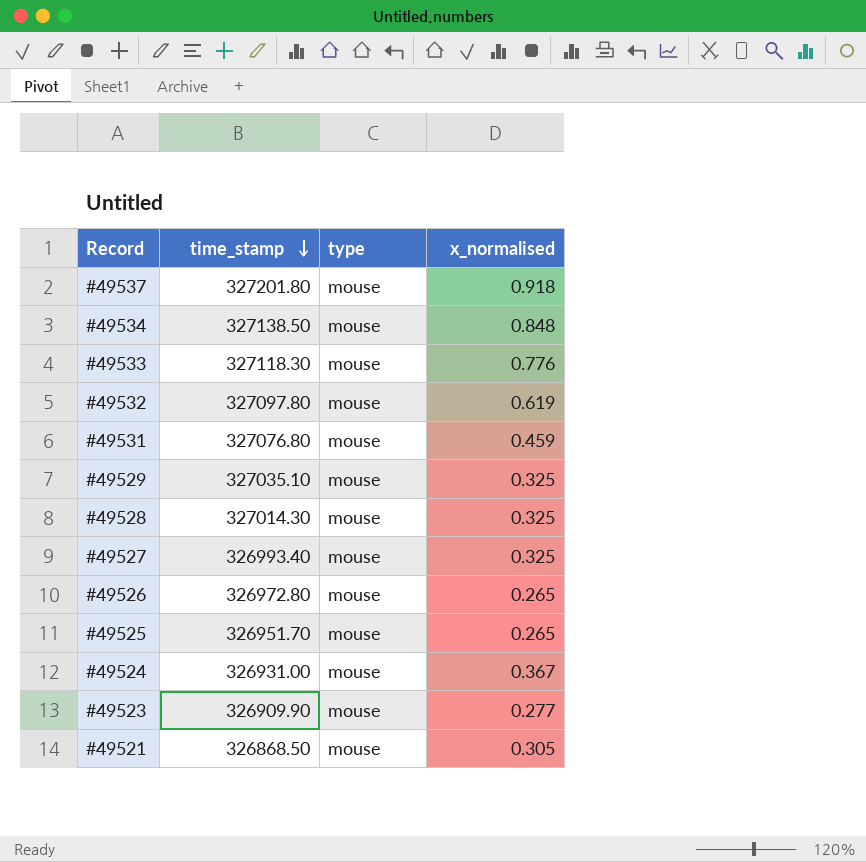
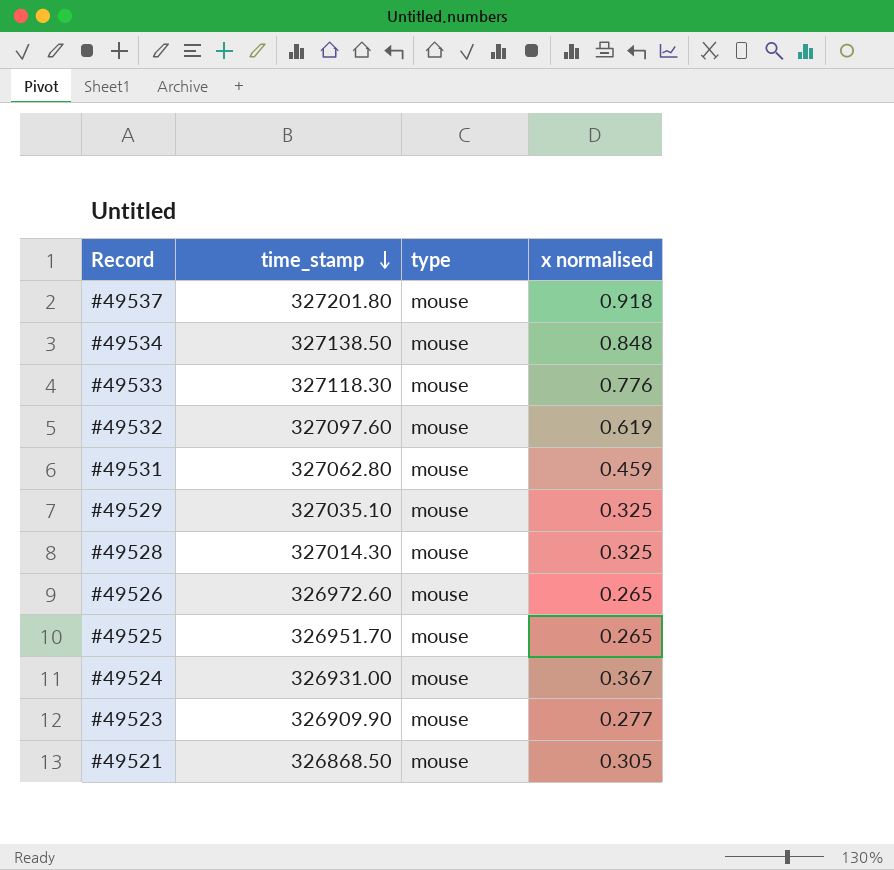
column name: x_normalised -> x normalised
row #49527: 326993.40 | mouse | 0.325 -> none
#49532 | time_stamp: 327097.80 -> 327097.60
#49531 | time_stamp: 327076.80 -> 327062.80
#49526 | time_stamp: 326972.80 -> 326972.60

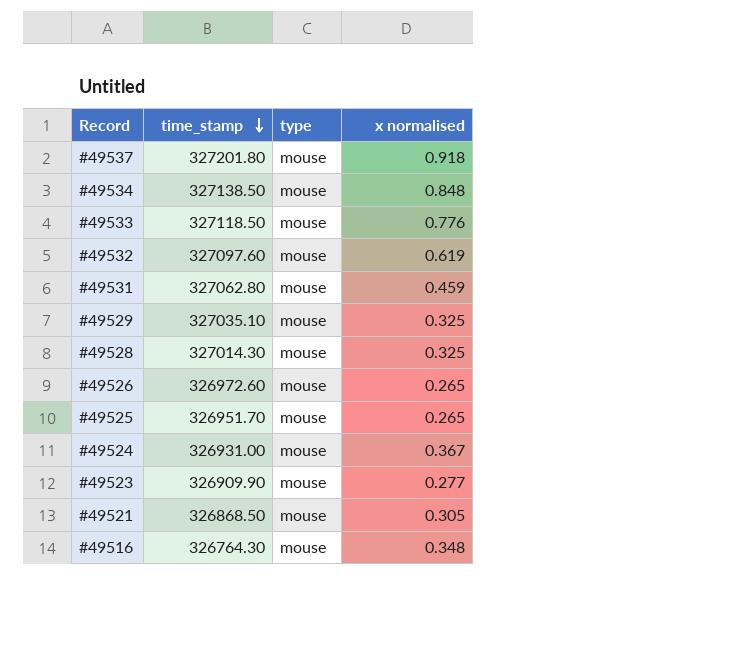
#49533 | time_stamp: 327118.30 -> 327118.50
row #49516: none -> 326764.30 | mouse | 0.348

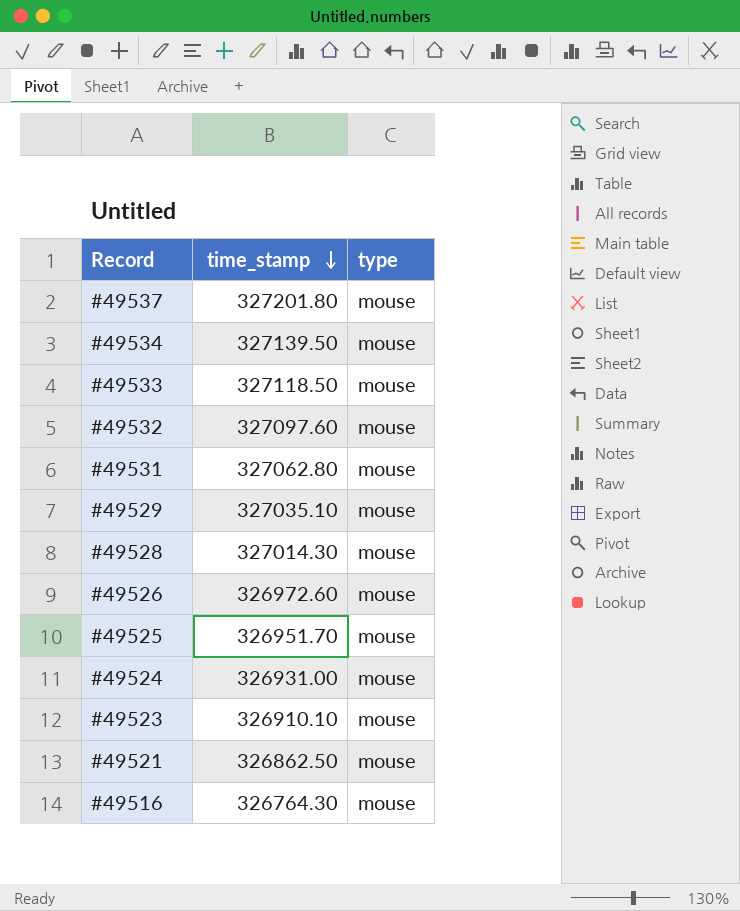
column x normalised | position: 4 -> none
#49534 | time_stamp: 327138.50 -> 327139.50
#49523 | time_stamp: 326909.90 -> 326910.10
#49521 | time_stamp: 326868.50 -> 326862.50

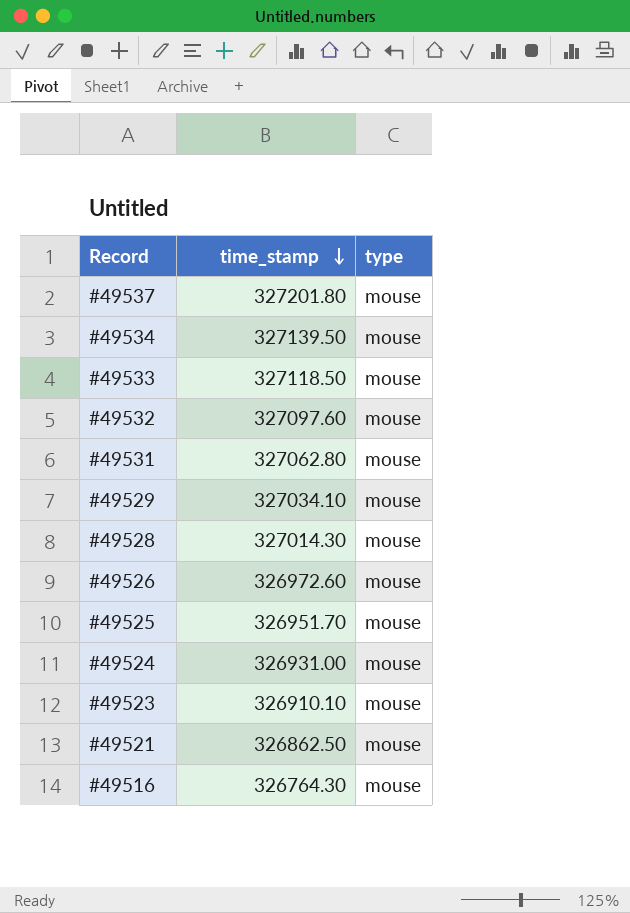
#49529 | time_stamp: 327035.10 -> 327034.10

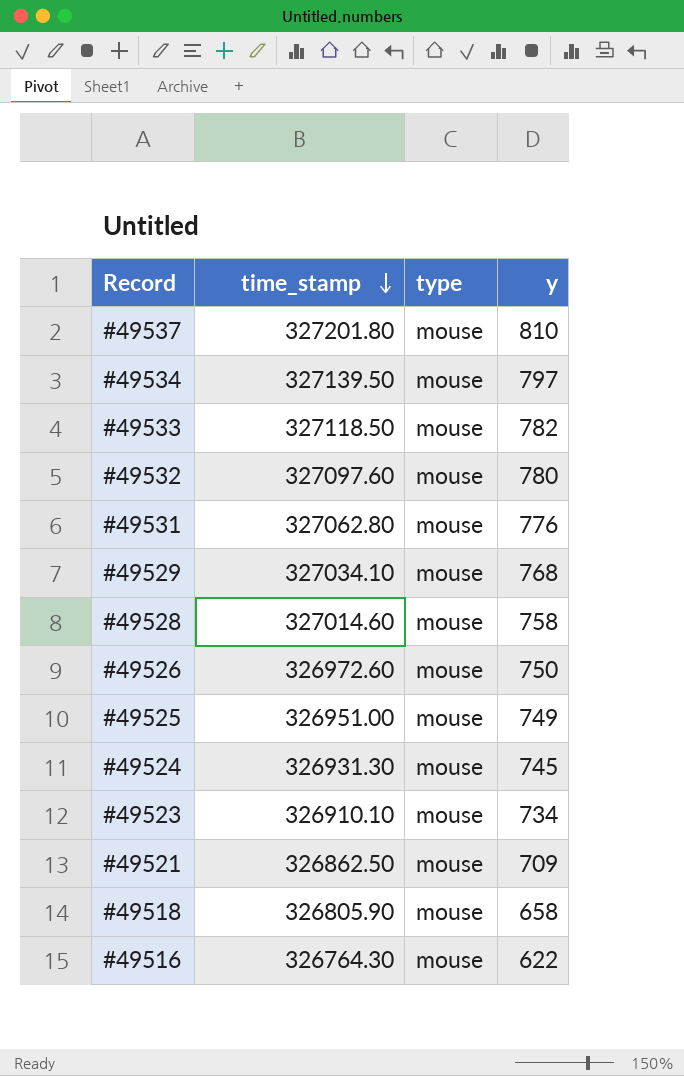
column y | position: none -> 4
#49528 | time_stamp: 327014.30 -> 327014.60
#49525 | time_stamp: 326951.70 -> 326951.00
#49524 | time_stamp: 326931.00 -> 326931.30
row #49518: none -> 326805.90 | mouse | 658

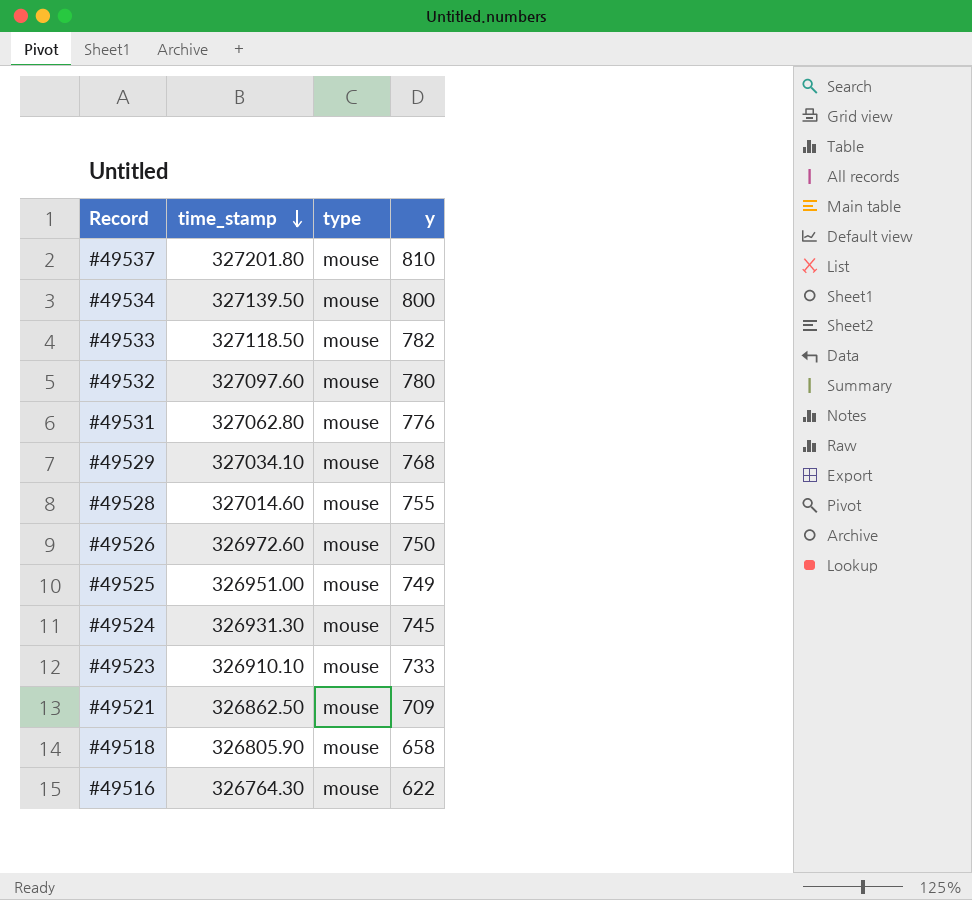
#49534 | y: 797 -> 800
#49528 | y: 758 -> 755
#49523 | y: 734 -> 733

